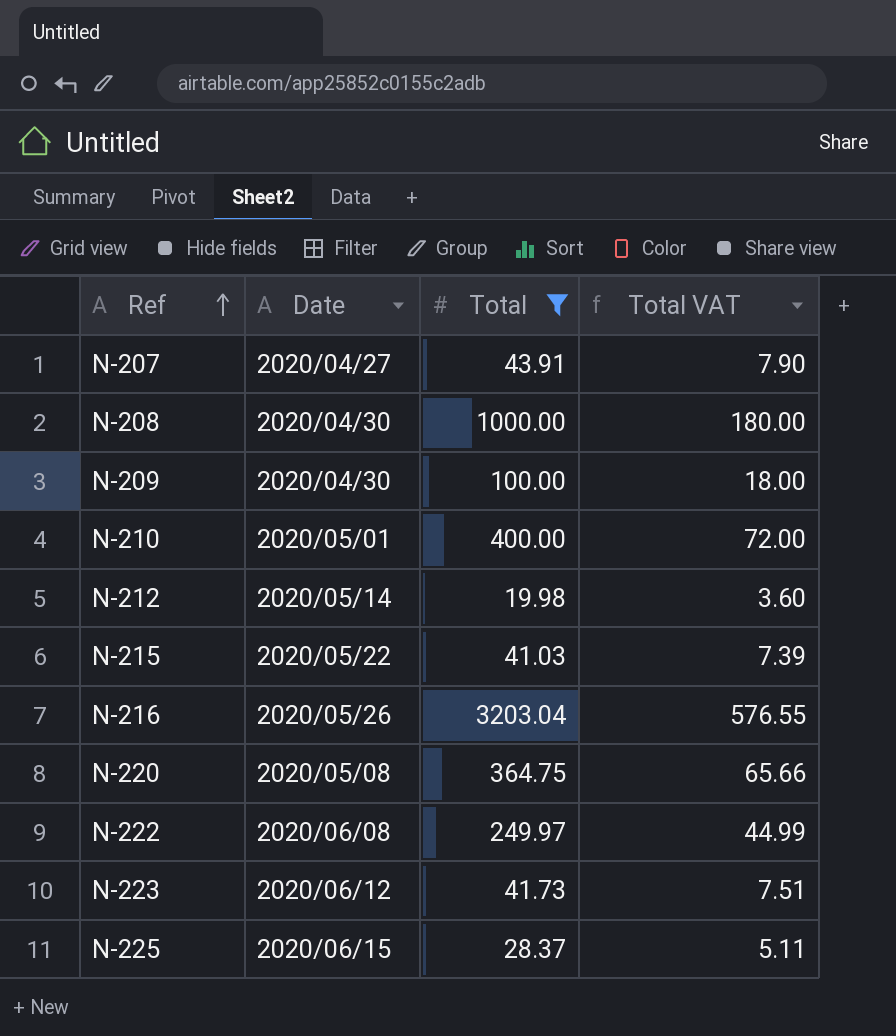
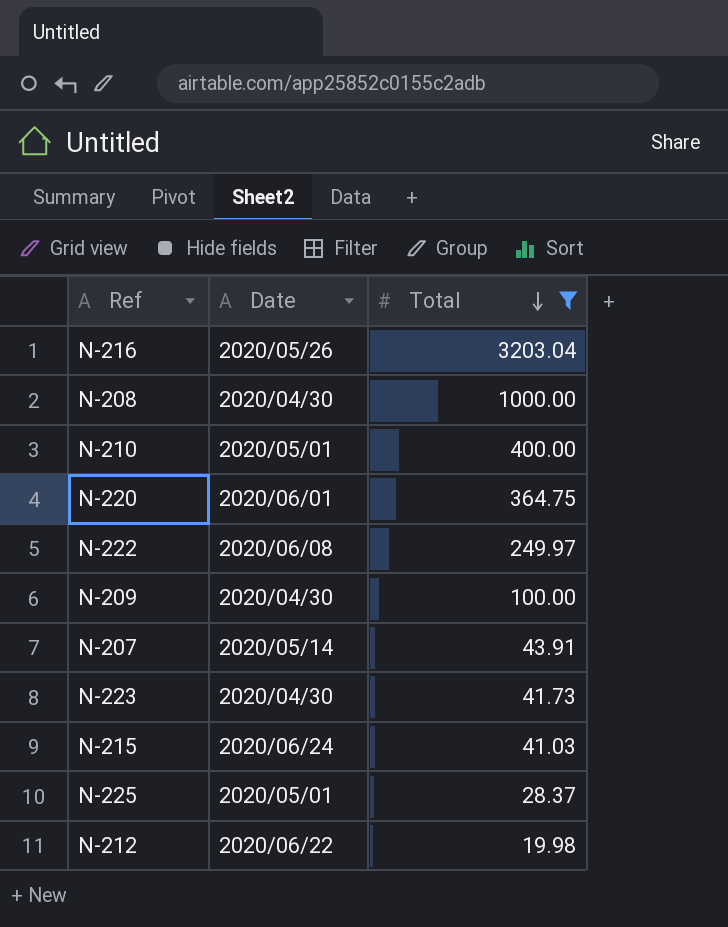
row order: Ref ascending -> Total descending
column Total VAT | formula: [Total] * 0.18 -> none
N-220 | Date: 2020/05/08 -> 2020/06/01
N-207 | Date: 2020/04/27 -> 2020/05/14
N-223 | Date: 2020/06/12 -> 2020/04/30
N-215 | Date: 2020/05/22 -> 2020/06/24
N-225 | Date: 2020/06/15 -> 2020/05/01
N-212 | Date: 2020/05/14 -> 2020/06/22

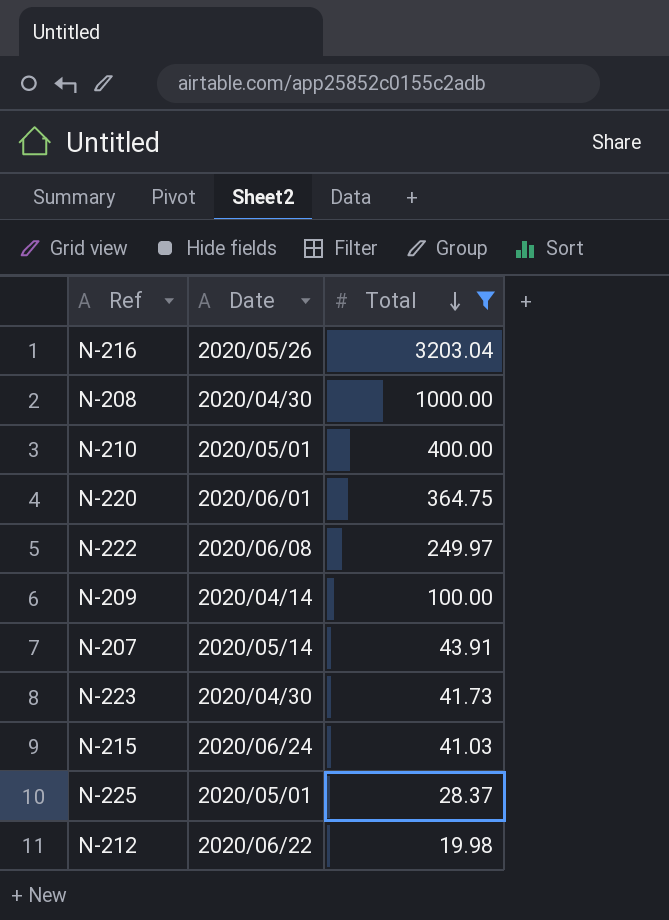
N-209 | Date: 2020/04/30 -> 2020/04/14

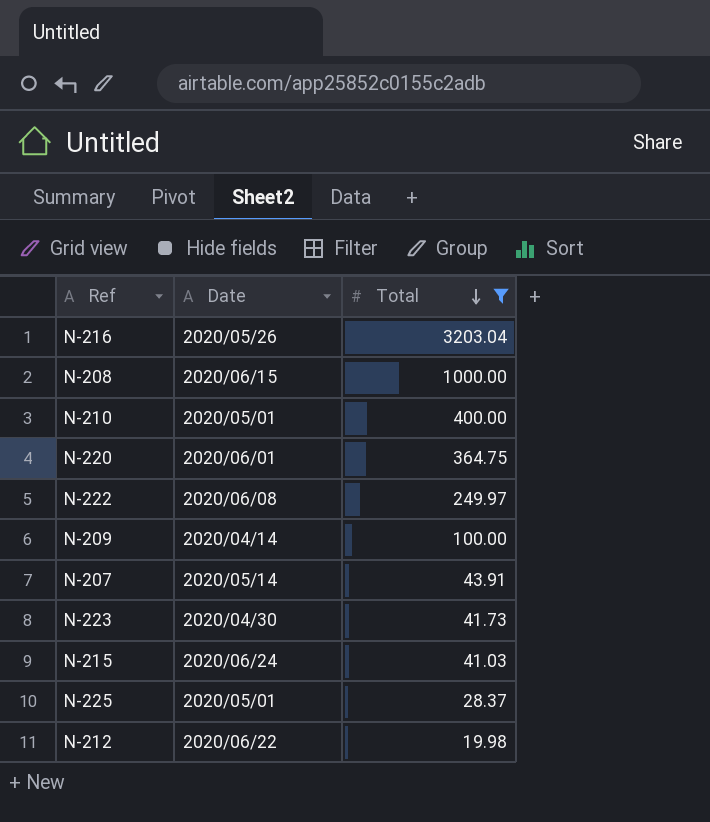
N-208 | Date: 2020/04/30 -> 2020/06/15

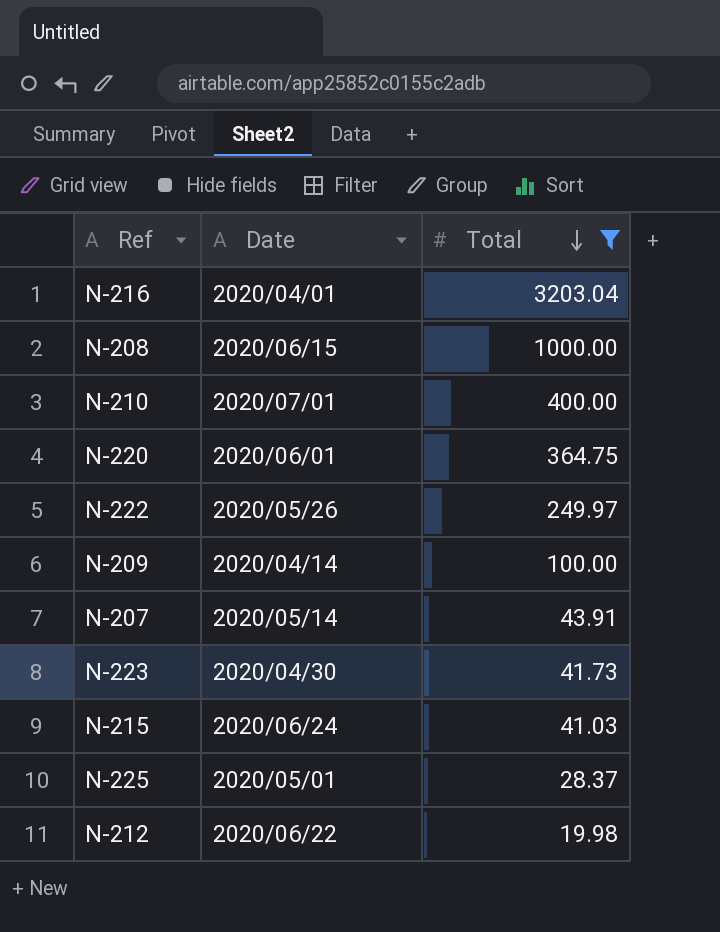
N-216 | Date: 2020/05/26 -> 2020/04/01
N-210 | Date: 2020/05/01 -> 2020/07/01
N-222 | Date: 2020/06/08 -> 2020/05/26

